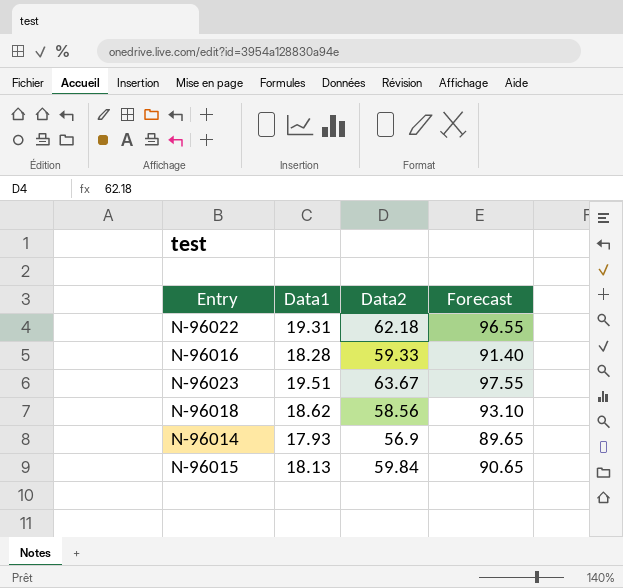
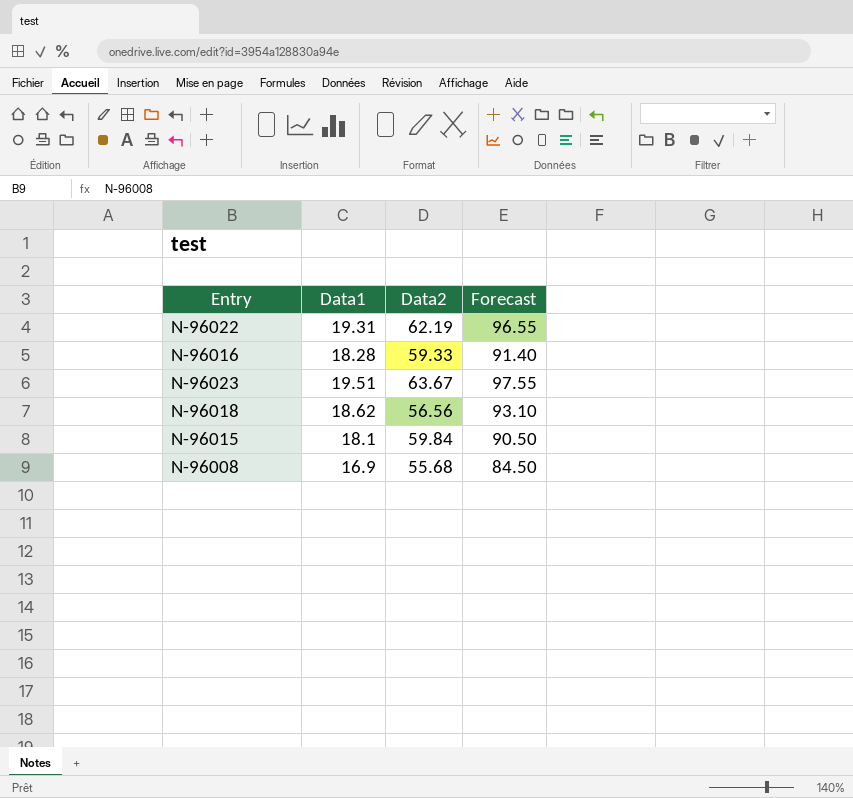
row N-96014: 17.93 | 56.9 | 89.65 -> none
N-96022 | Data2: 62.18 -> 62.19
N-96018 | Data2: 58.56 -> 56.56
N-96015 | Data1: 18.13 -> 18.1
N-96015 | Forecast: 90.65 -> 90.50
row N-96008: none -> 16.9 | 55.68 | 84.50

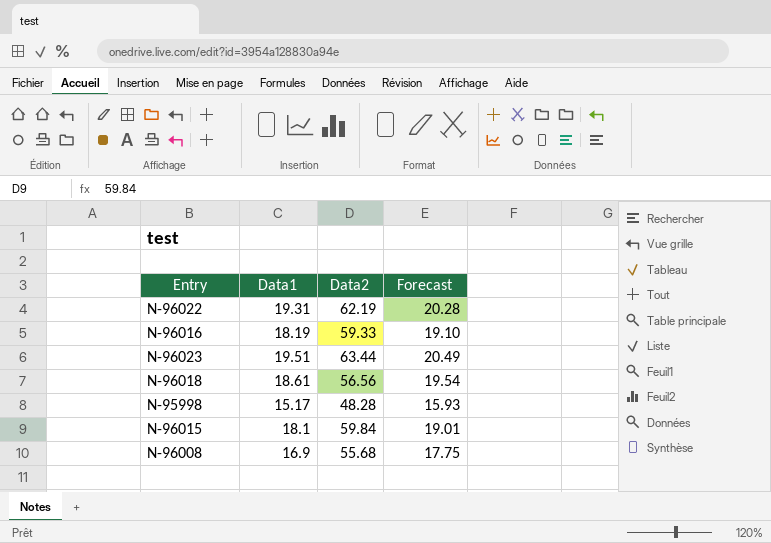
column Forecast | formula: [Data1] * 5 -> [Data1] * 1.05
N-96016 | Data1: 18.28 -> 18.19
N-96023 | Data2: 63.67 -> 63.44
N-96018 | Data1: 18.62 -> 18.61
row N-95998: none -> 15.17 | 48.28 | 15.93

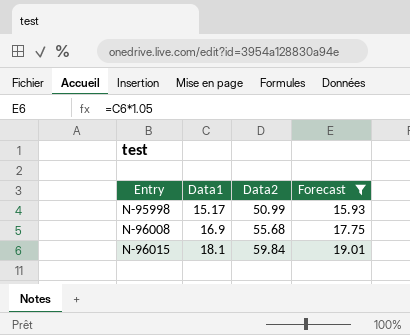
filter: none -> Forecast <= 19.01
row order: none -> Entry ascending
N-95998 | Data2: 48.28 -> 50.99

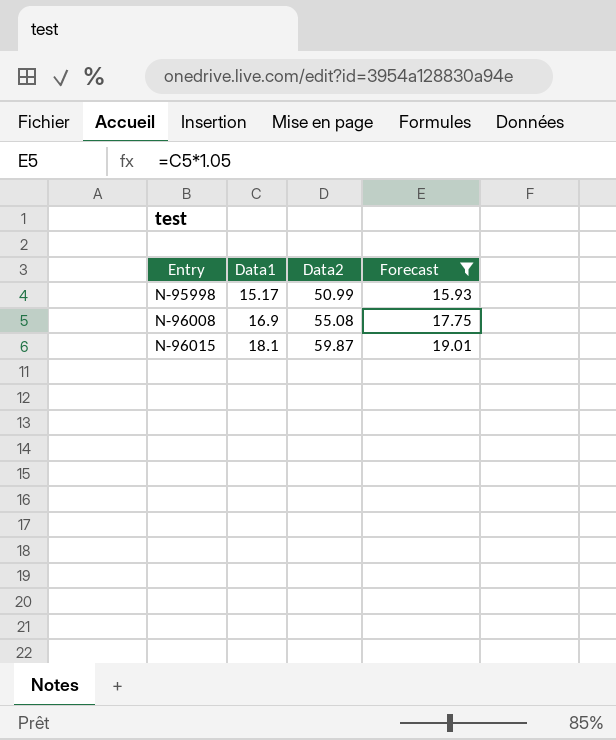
N-96008 | Data2: 55.68 -> 55.08
N-96015 | Data2: 59.84 -> 59.87

